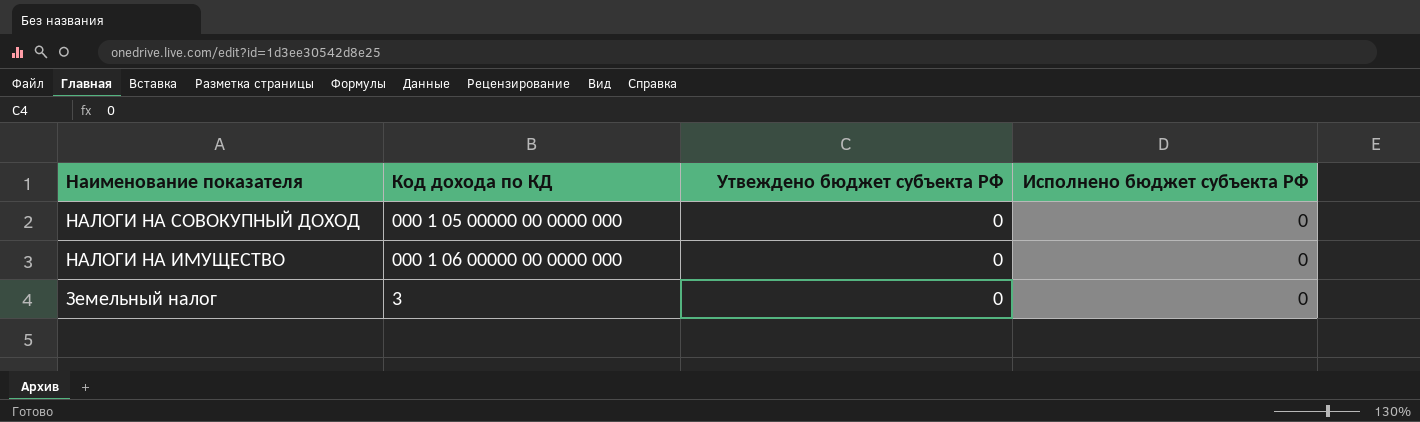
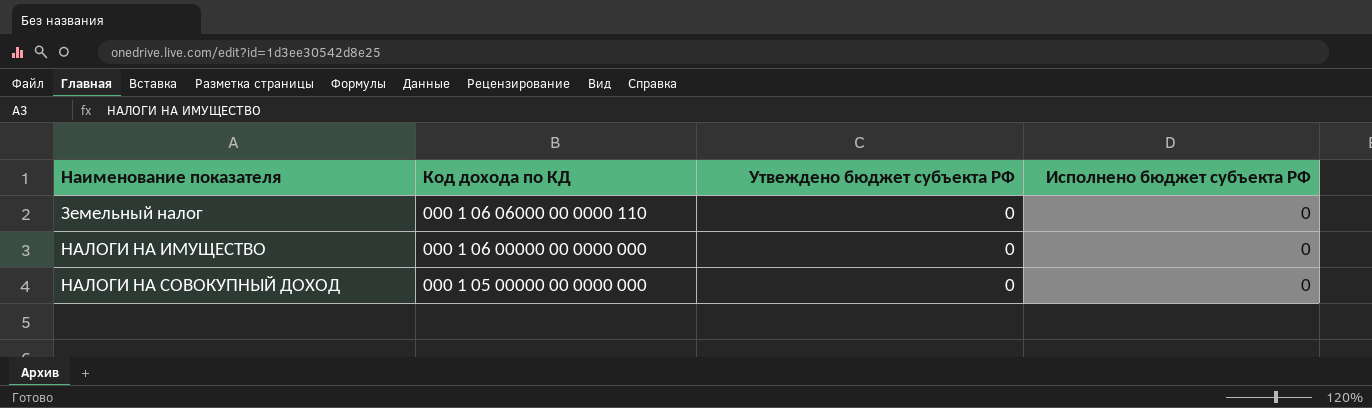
row order: Наименование показателя descending -> Наименование показателя ascending
Земельный налог | Код дохода по КД: 3 -> 000 1 06 06000 00 0000 110

